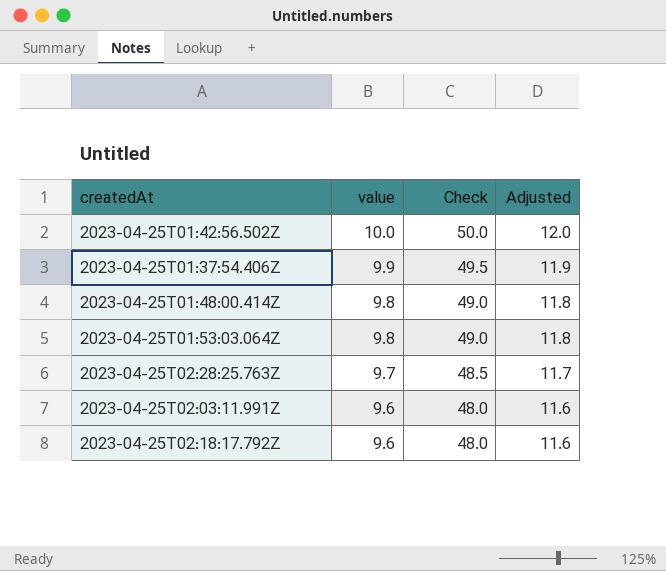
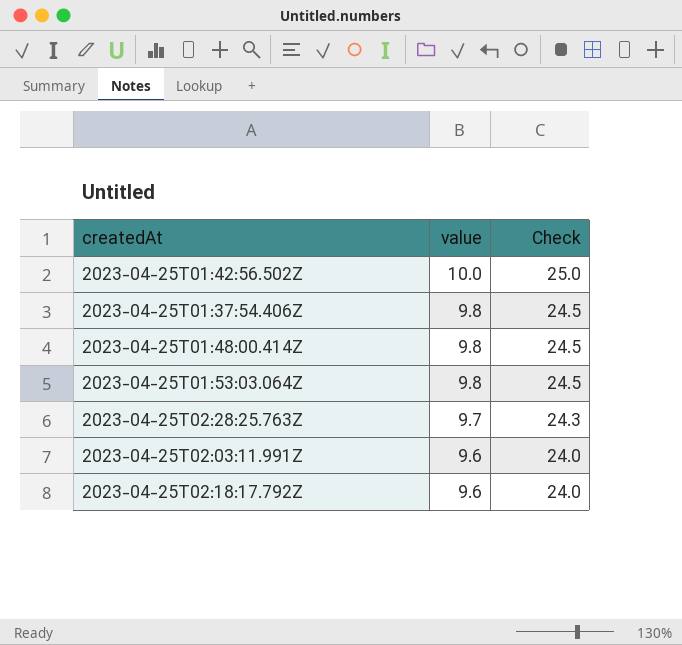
column Adjusted | formula: [value] + 2 -> none
column Check | formula: [value] * 5 -> [value] * 2.5
2023-04-25T01:37:54.406Z | value: 9.9 -> 9.8

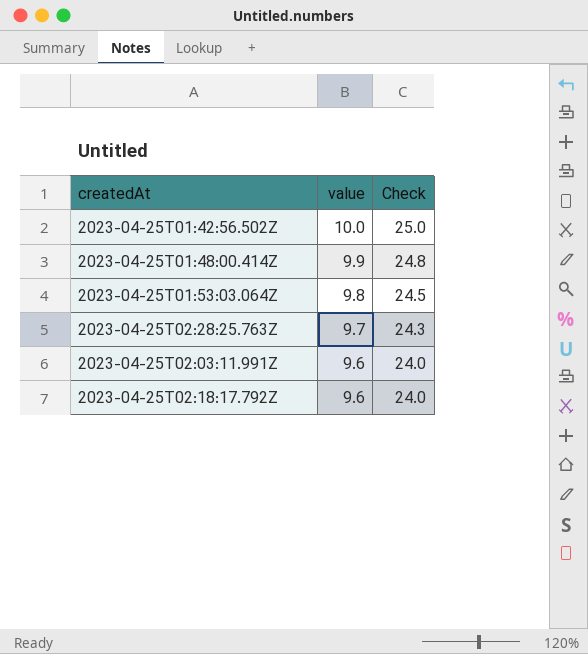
row 2023-04-25T01:37:54.406Z: 9.8 | 24.5 -> none
2023-04-25T01:48:00.414Z | value: 9.8 -> 9.9
2023-04-25T01:48:00.414Z | Check: 24.5 -> 24.8

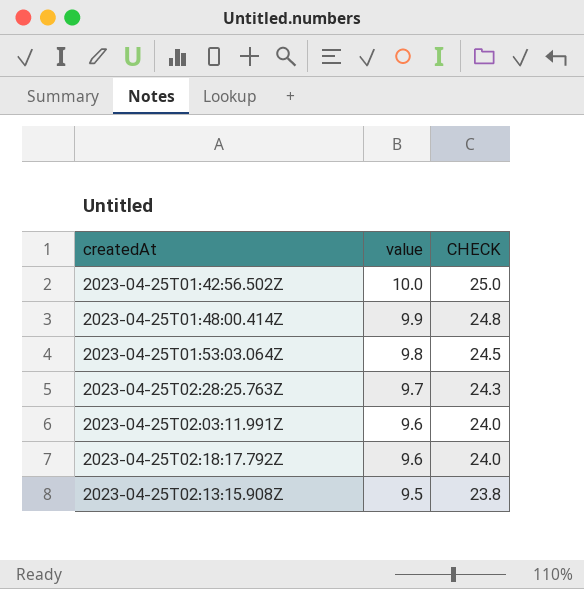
column name: Check -> CHECK
row 2023-04-25T02:13:15.908Z: none -> 9.5 | 23.8

